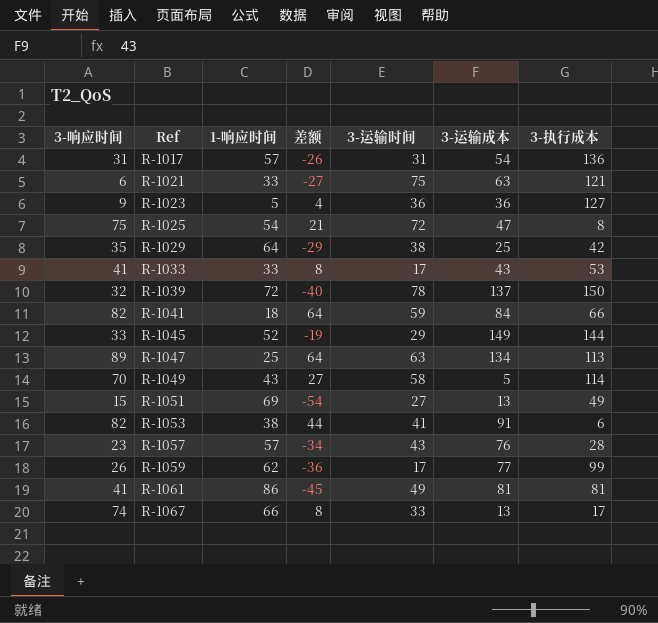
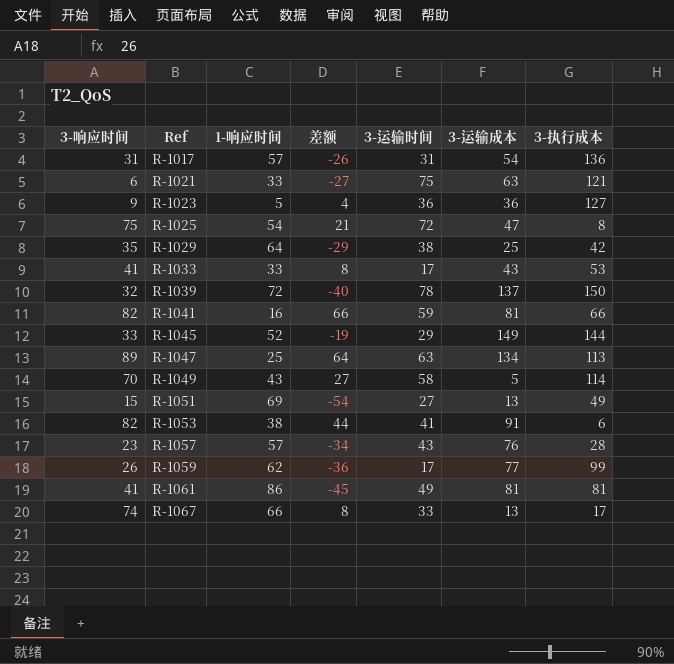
R-1041 | 1-响应时间: 18 -> 16
R-1041 | 差额: 64 -> 66
R-1041 | 3-运输成本: 84 -> 81

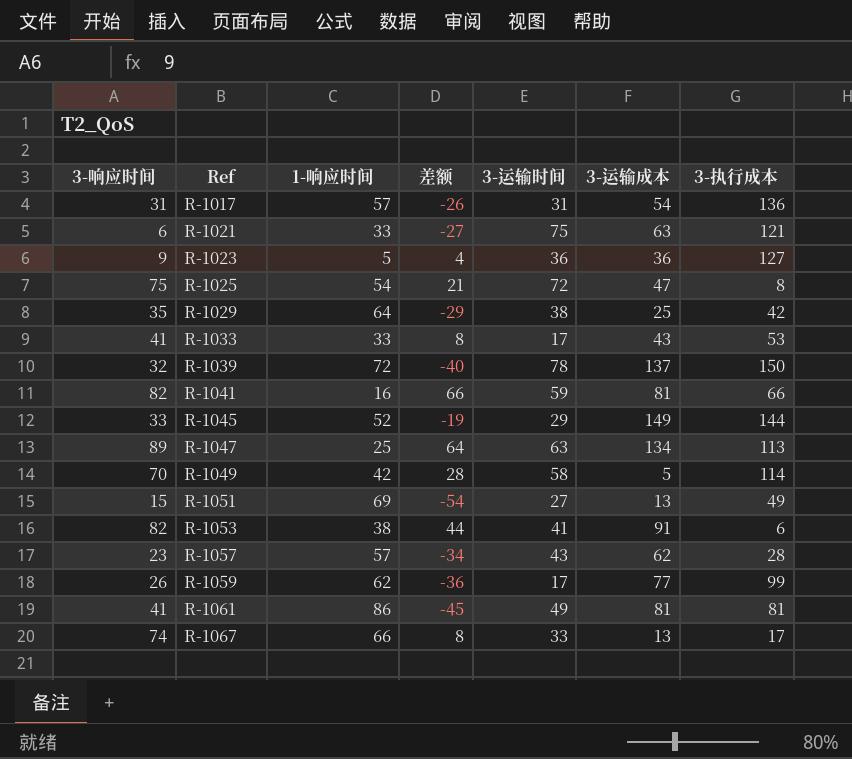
R-1049 | 1-响应时间: 43 -> 42
R-1049 | 差额: 27 -> 28
R-1057 | 3-运输成本: 76 -> 62

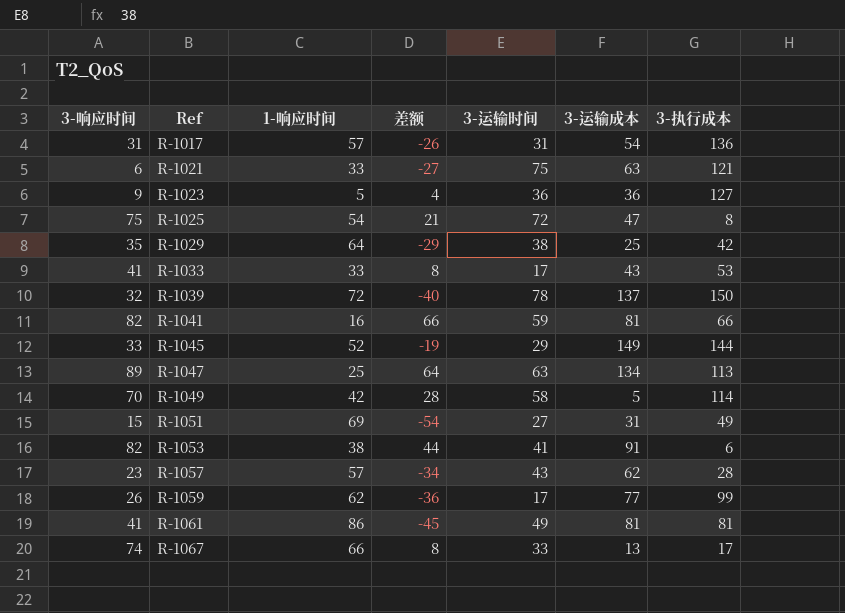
R-1051 | 3-运输成本: 13 -> 31

